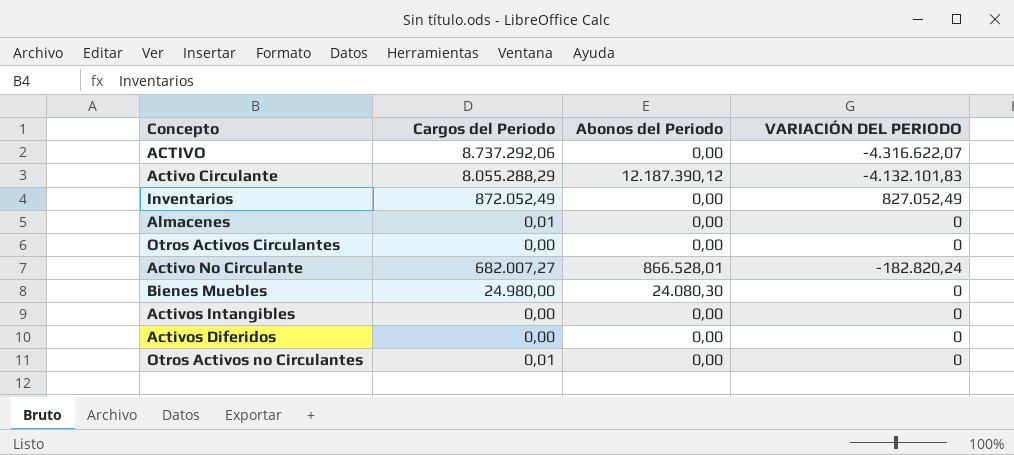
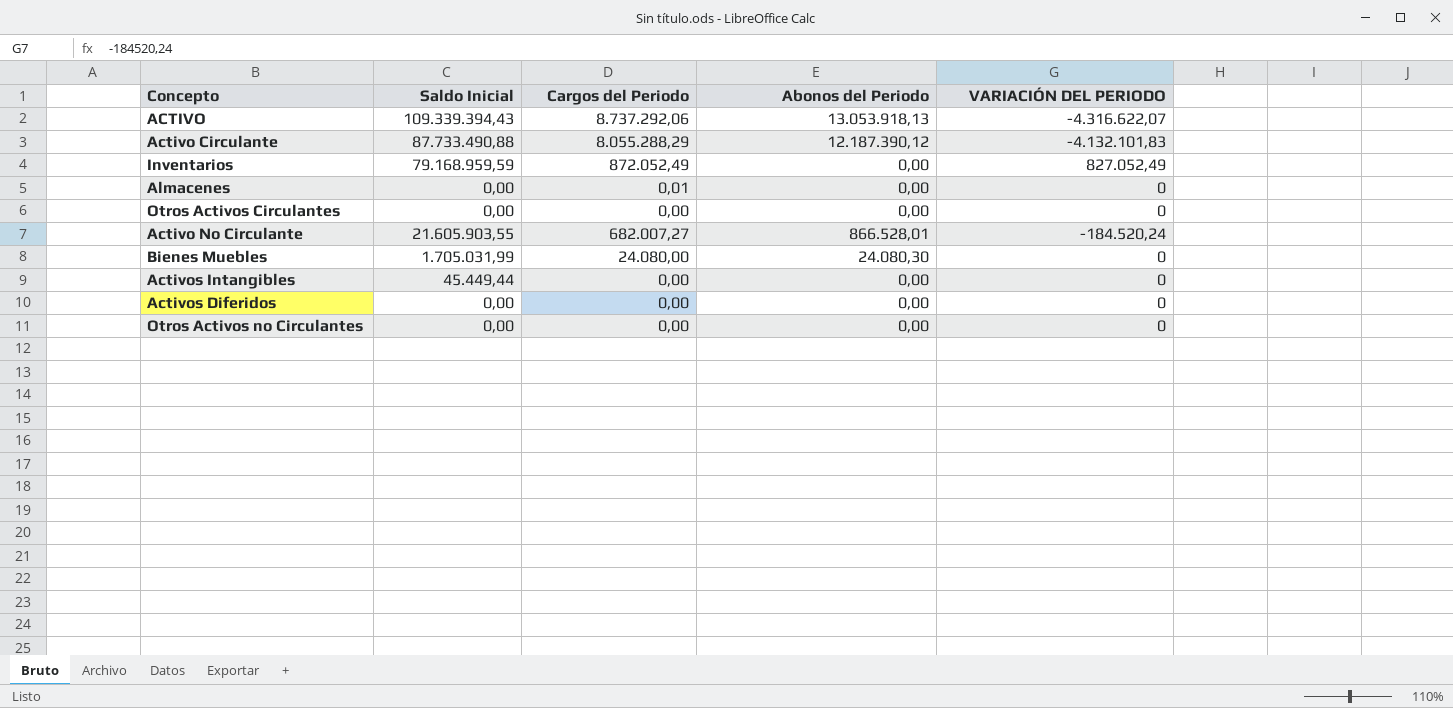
column Saldo Inicial | position: none -> 2
ACTIVO | Abonos del Periodo: 0,00 -> 13.053.918,13
Activo No Circulante | VARIACIÓN DEL PERIODO: -182.820,24 -> -184.520,24
Bienes Muebles | Cargos del Periodo: 24.980,00 -> 24.080,00
Otros Activos no Circulantes | Cargos del Periodo: 0,01 -> 0,00

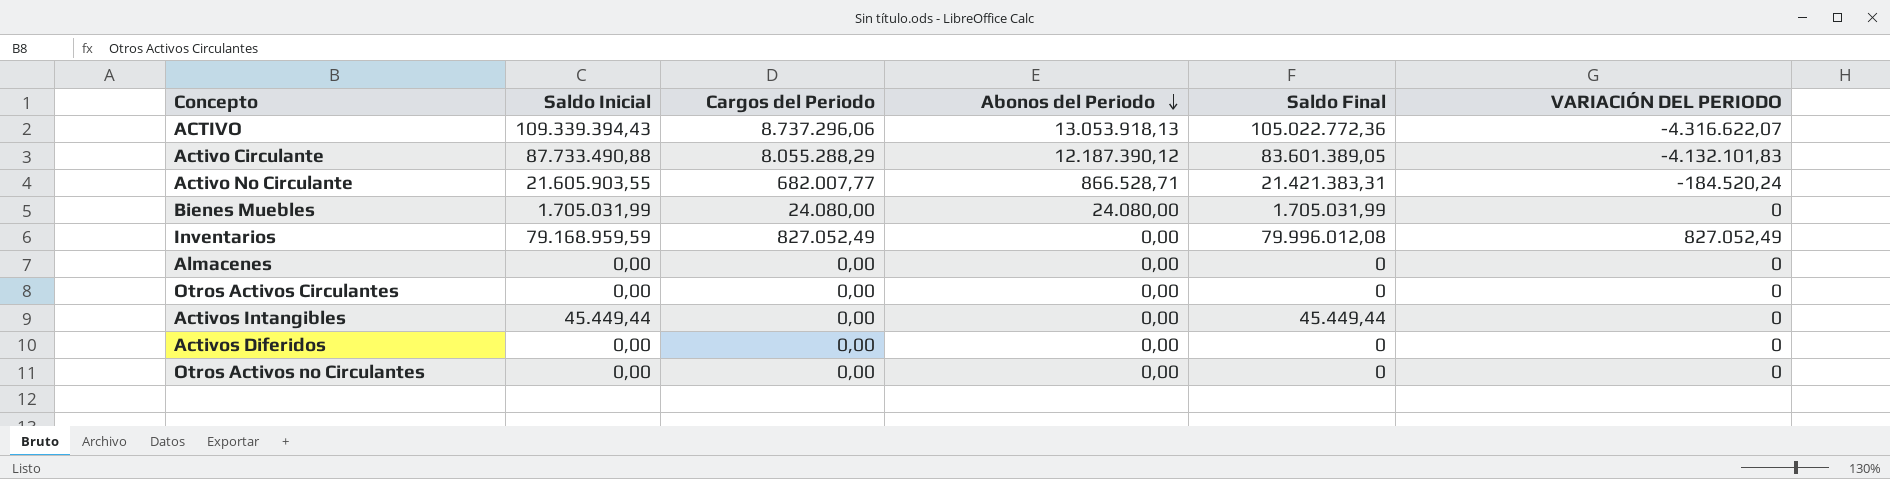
row order: none -> Abonos del Periodo descending
column Saldo Final | formula: none -> [Saldo Inicial] + [VARIACIÓN DEL PERIODO]
ACTIVO | Cargos del Periodo: 8.737.292,06 -> 8.737.296,06
Activo No Circulante | Cargos del Periodo: 682.007,27 -> 682.007,77
Activo No Circulante | Abonos del Periodo: 866.528,01 -> 866.528,71
Bienes Muebles | Abonos del Periodo: 24.080,30 -> 24.080,00
Inventarios | Cargos del Periodo: 872.052,49 -> 827.052,49
Almacenes | Cargos del Periodo: 0,01 -> 0,00

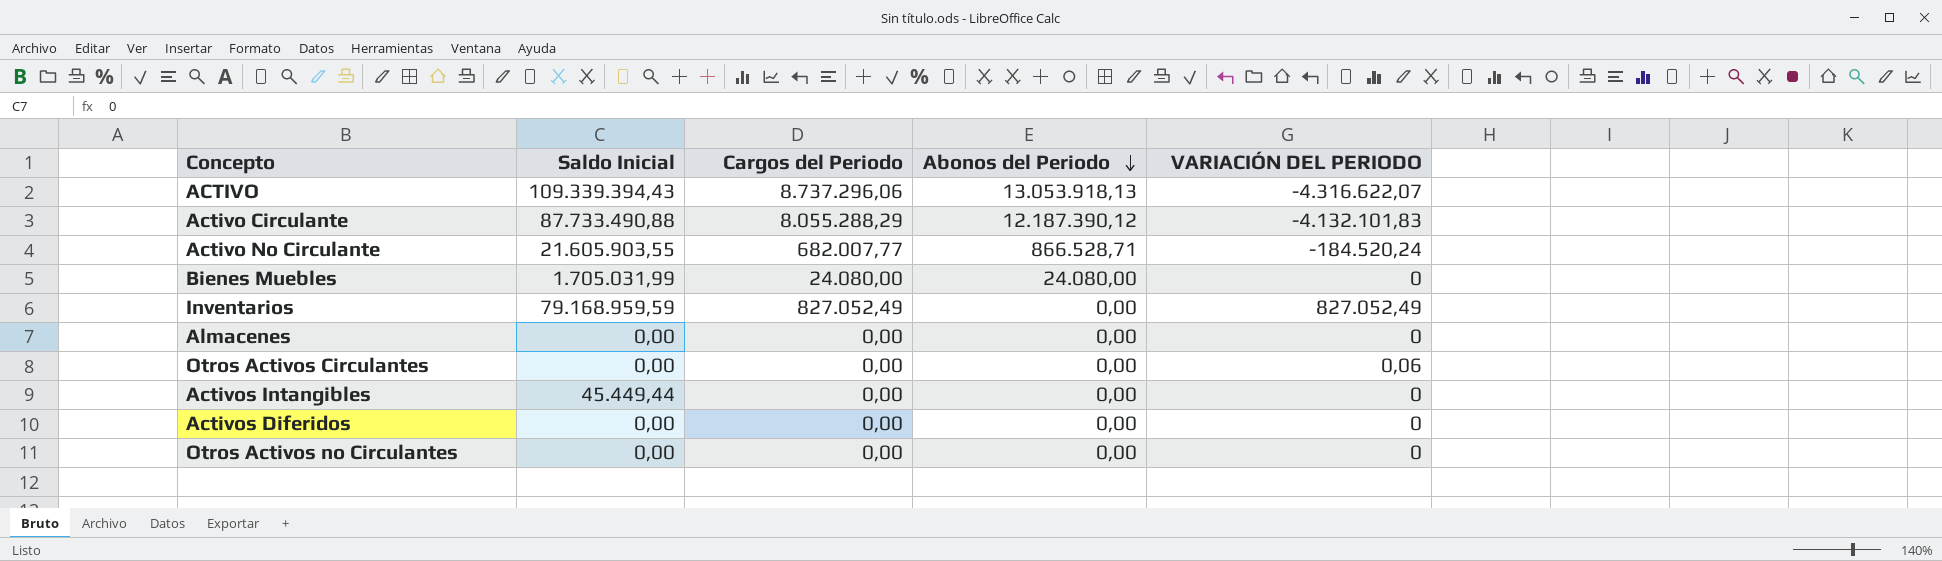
column Saldo Final | formula: [Saldo Inicial] + [VARIACIÓN DEL PERIODO] -> none
Otros Activos Circulantes | VARIACIÓN DEL PERIODO: 0 -> 0,06

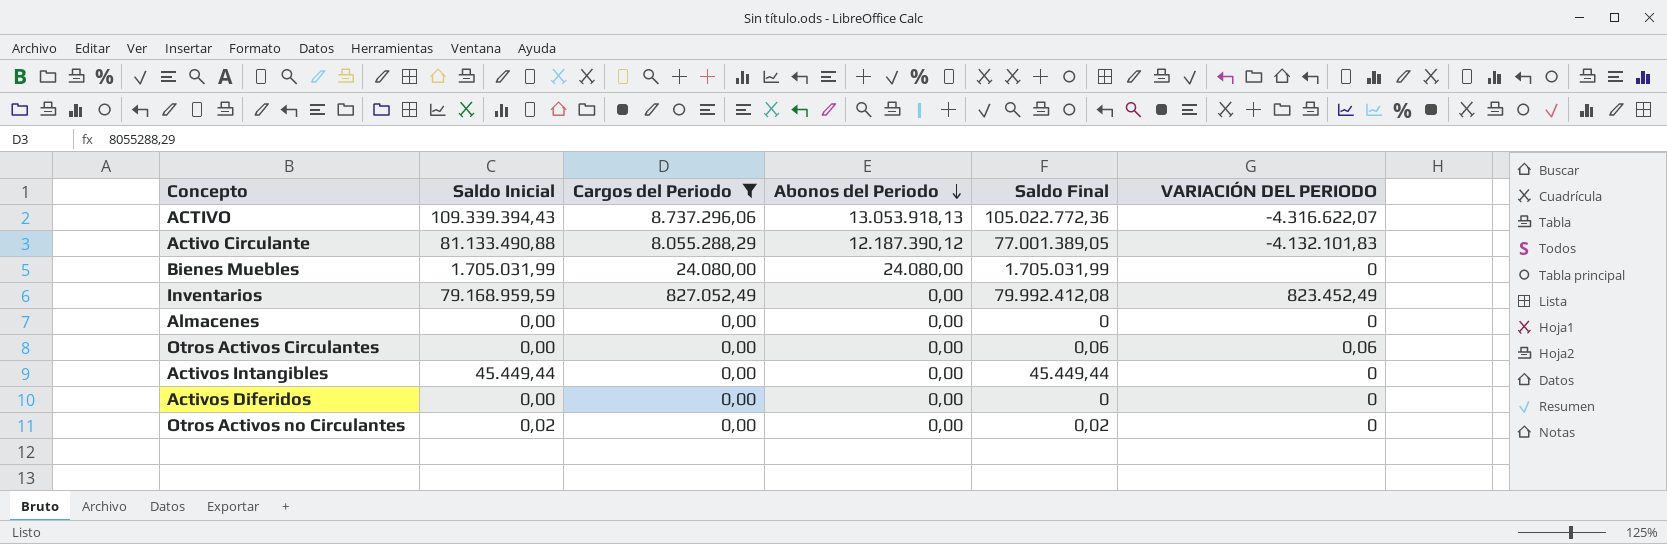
filter: none -> Cargos del Periodo != 682.007,77
column Saldo Final | formula: none -> [Saldo Inicial] + [VARIACIÓN DEL PERIODO]
Activo Circulante | Saldo Inicial: 87.733.490,88 -> 81.133.490,88
Inventarios | VARIACIÓN DEL PERIODO: 827.052,49 -> 823.452,49
Otros Activos no Circulantes | Saldo Inicial: 0,00 -> 0,02

